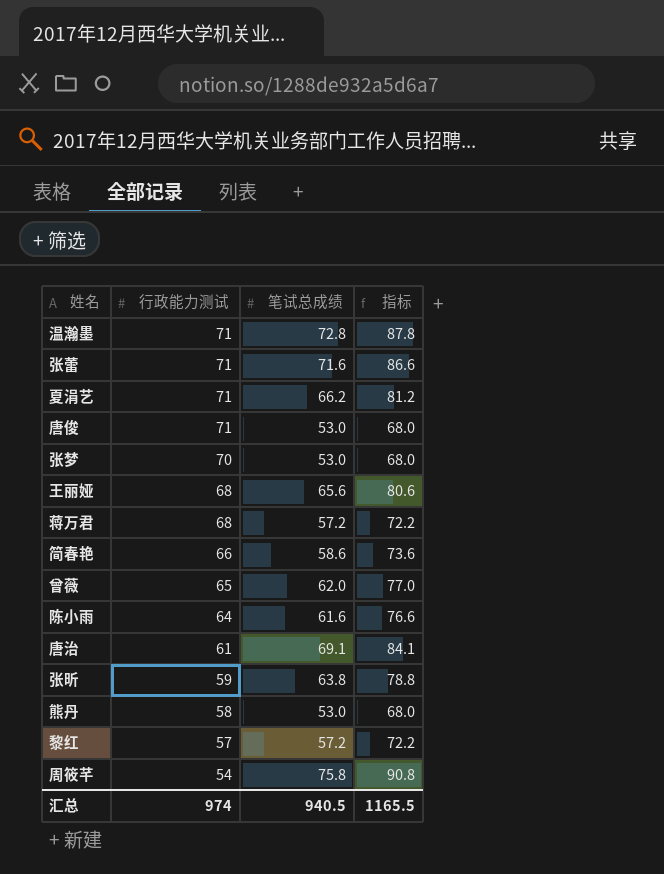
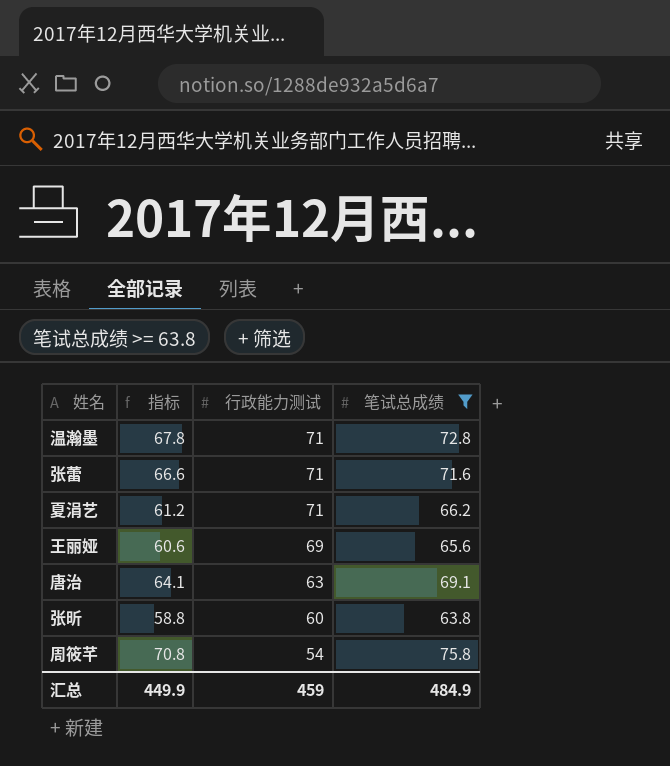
filter: none -> 笔试总成绩 >= 63.8
column 指标 | formula: [笔试总成绩] + 15 -> [笔试总成绩] - 5
column 指标 | position: 4 -> 2
王丽娅 | 行政能力测试: 68 -> 69
唐治 | 行政能力测试: 61 -> 63
张昕 | 行政能力测试: 59 -> 60
汇总 | 指标: 1165.5 -> 449.9
汇总 | 行政能力测试: 974 -> 459
汇总 | 笔试总成绩: 940.5 -> 484.9

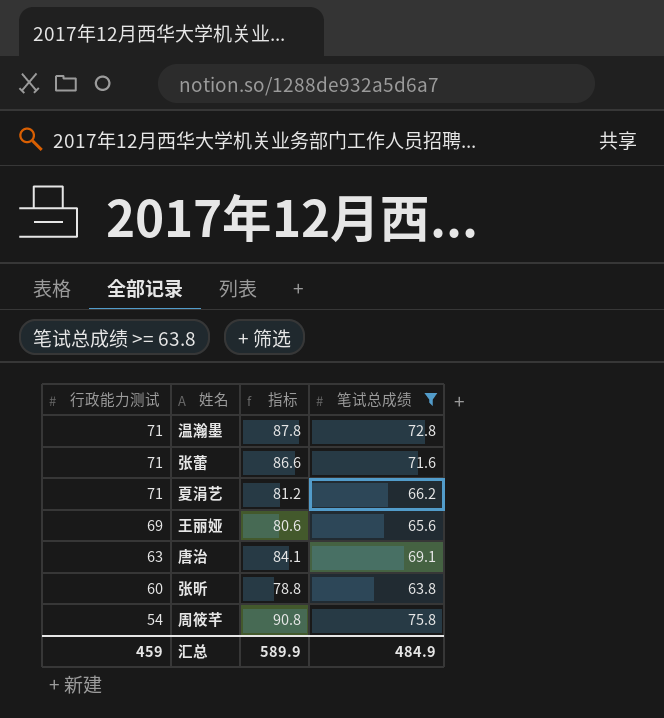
column 行政能力测试 | position: 3 -> 1
column 指标 | formula: [笔试总成绩] - 5 -> [笔试总成绩] + 15
汇总 | 指标: 449.9 -> 589.9

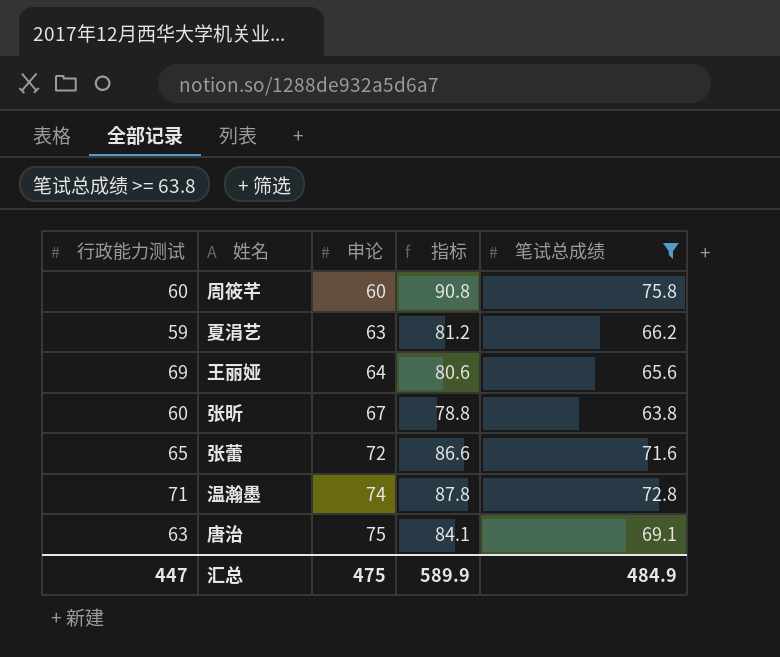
row order: 行政能力测试 descending -> 申论 ascending
column 申论 | position: none -> 3
周筱芊 | 行政能力测试: 54 -> 60
夏涓艺 | 行政能力测试: 71 -> 59
张蕾 | 行政能力测试: 71 -> 65
汇总 | 行政能力测试: 459 -> 447

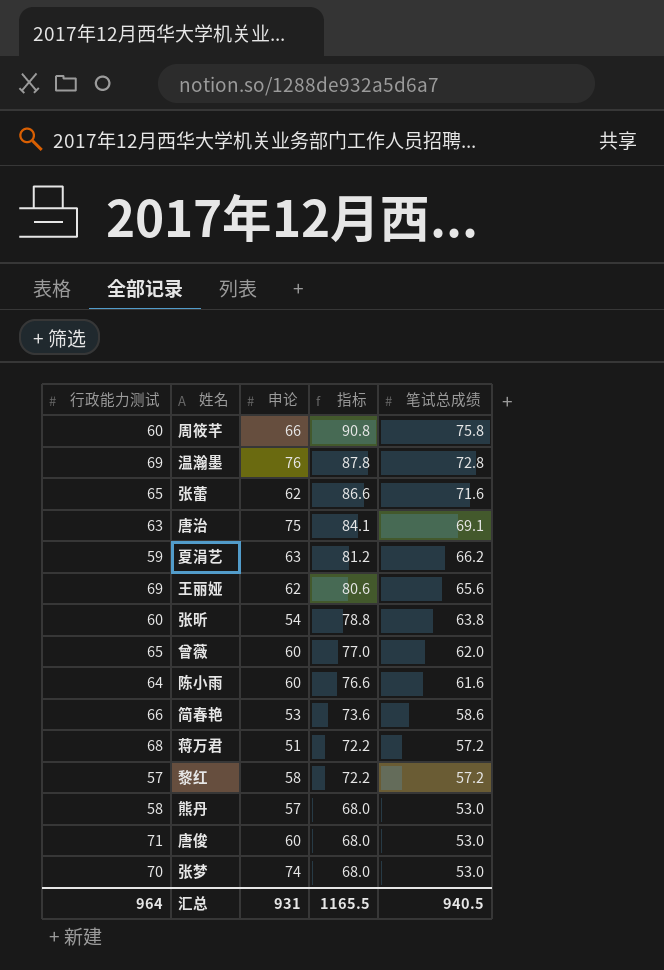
filter: 笔试总成绩 >= 63.8 -> none
row order: 申论 ascending -> 指标 descending
周筱芊 | 申论: 60 -> 66
温瀚墨 | 行政能力测试: 71 -> 69
温瀚墨 | 申论: 74 -> 76
张蕾 | 申论: 72 -> 62
王丽娅 | 申论: 64 -> 62
张昕 | 申论: 67 -> 54
汇总 | 行政能力测试: 447 -> 964
汇总 | 申论: 475 -> 931
汇总 | 指标: 589.9 -> 1165.5
汇总 | 笔试总成绩: 484.9 -> 940.5

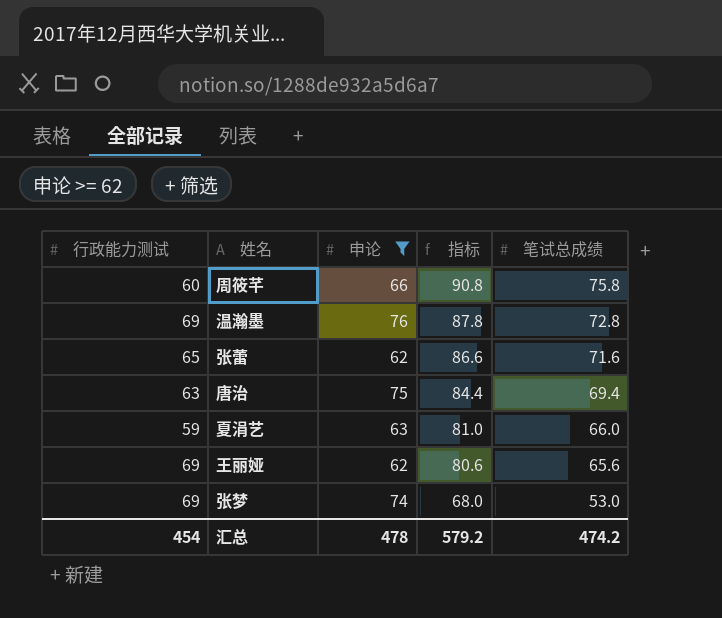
filter: none -> 申论 >= 62
唐治 | 指标: 84.1 -> 84.4
唐治 | 笔试总成绩: 69.1 -> 69.4
夏涓艺 | 指标: 81.2 -> 81.0
夏涓艺 | 笔试总成绩: 66.2 -> 66.0
张梦 | 行政能力测试: 70 -> 69
汇总 | 行政能力测试: 964 -> 454
汇总 | 申论: 931 -> 478
汇总 | 指标: 1165.5 -> 579.2
汇总 | 笔试总成绩: 940.5 -> 474.2

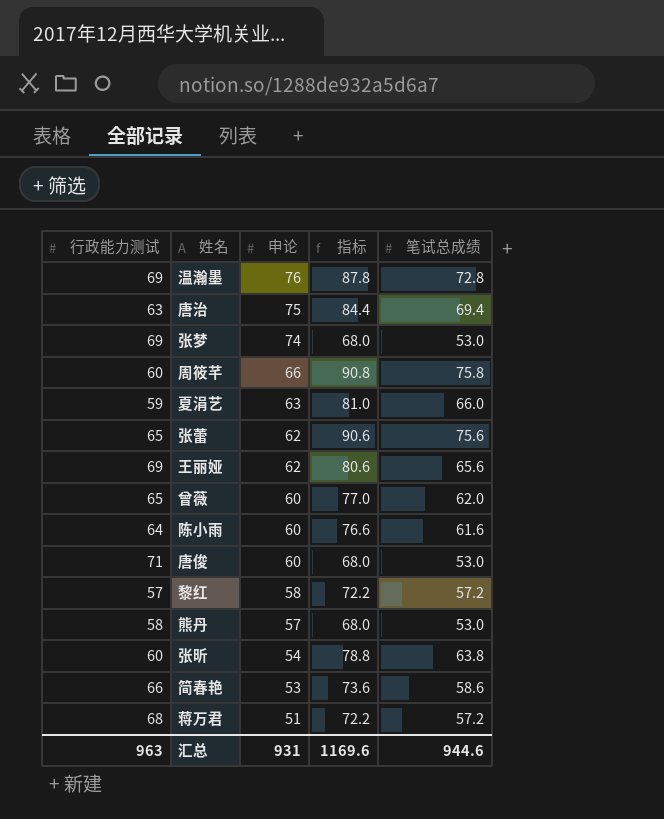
filter: 申论 >= 62 -> none
row order: 指标 descending -> 申论 descending
张蕾 | 指标: 86.6 -> 90.6
张蕾 | 笔试总成绩: 71.6 -> 75.6
汇总 | 行政能力测试: 454 -> 963
汇总 | 申论: 478 -> 931
汇总 | 指标: 579.2 -> 1169.6
汇总 | 笔试总成绩: 474.2 -> 944.6

